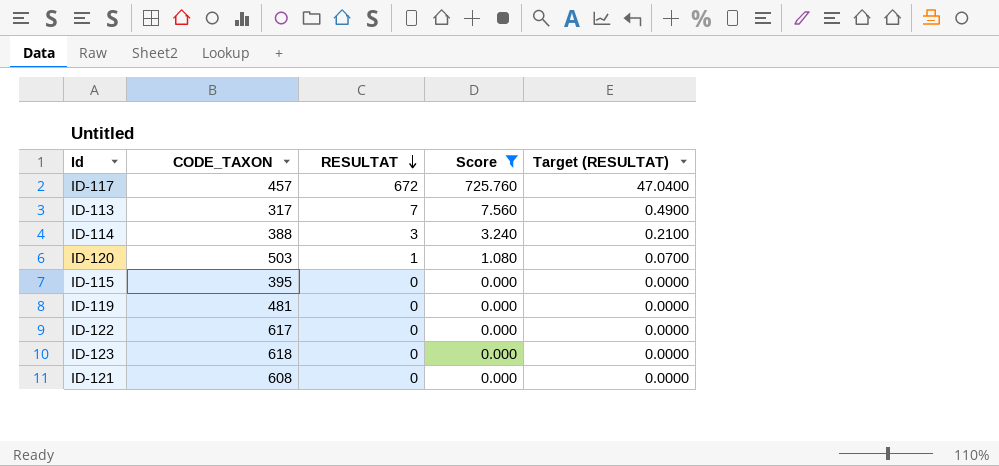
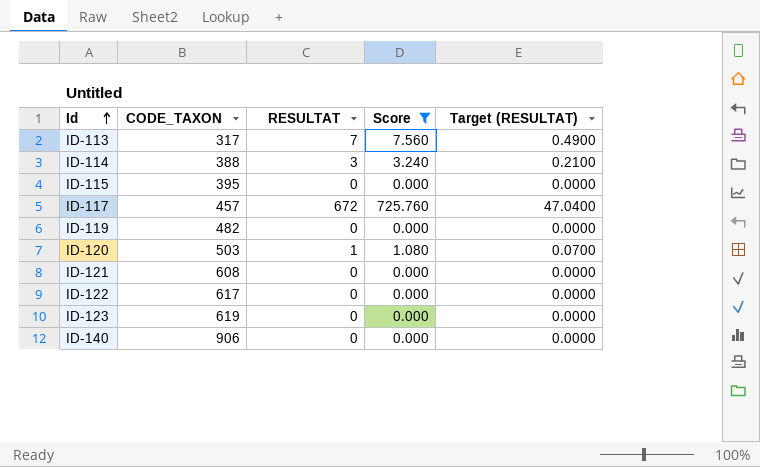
row order: RESULTAT descending -> Id ascending
ID-119 | CODE_TAXON: 481 -> 482
ID-123 | CODE_TAXON: 618 -> 619
row ID-140: none -> 906 | 0 | 0.000 | 0.0000

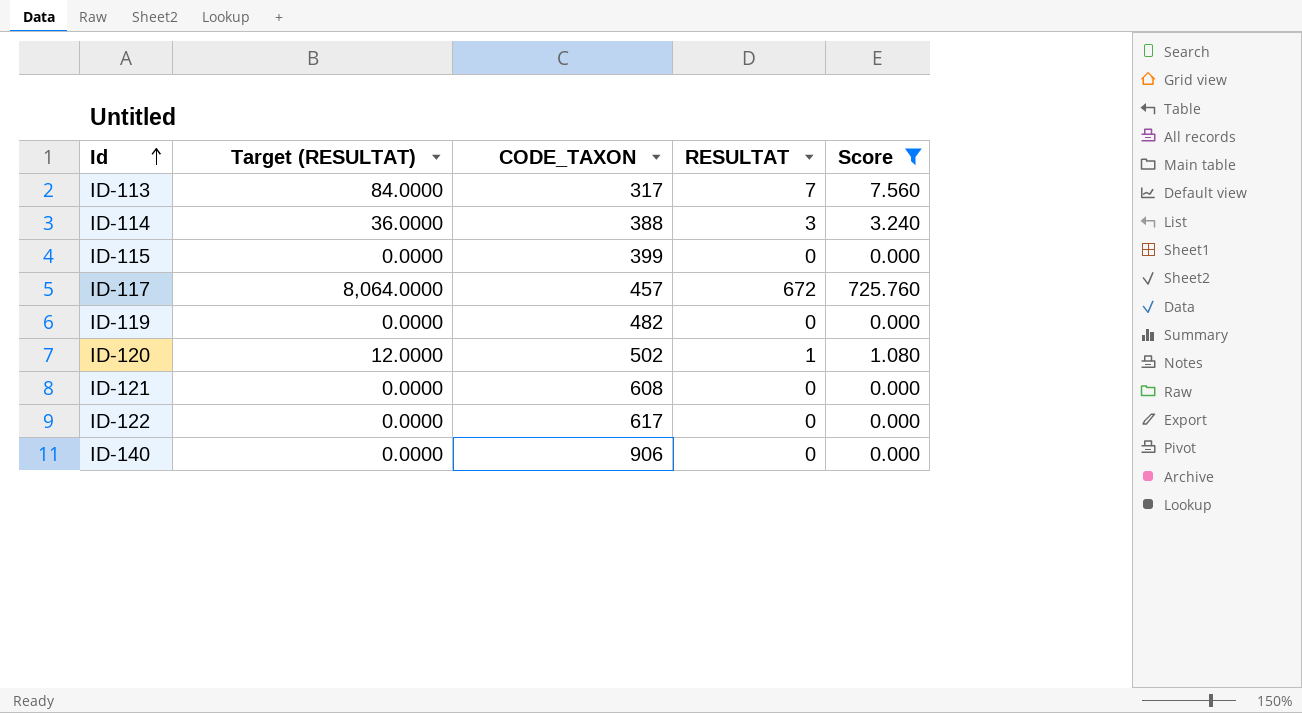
column Target (RESULTAT) | formula: [RESULTAT] * 0.07 -> [RESULTAT] * 12
column Target (RESULTAT) | position: 5 -> 2
row ID-123: 619 | 0 | 0.000 | 0.0000 -> none
ID-115 | CODE_TAXON: 395 -> 399
ID-120 | CODE_TAXON: 503 -> 502

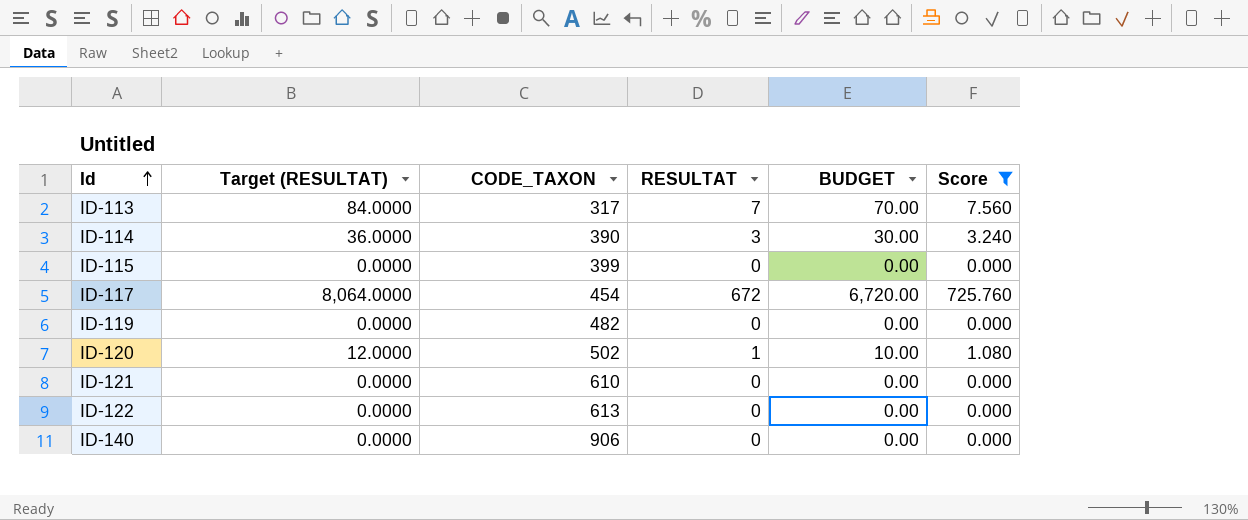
column BUDGET | formula: none -> [RESULTAT] * 10
ID-114 | CODE_TAXON: 388 -> 390
ID-117 | CODE_TAXON: 457 -> 454
ID-121 | CODE_TAXON: 608 -> 610
ID-122 | CODE_TAXON: 617 -> 613

